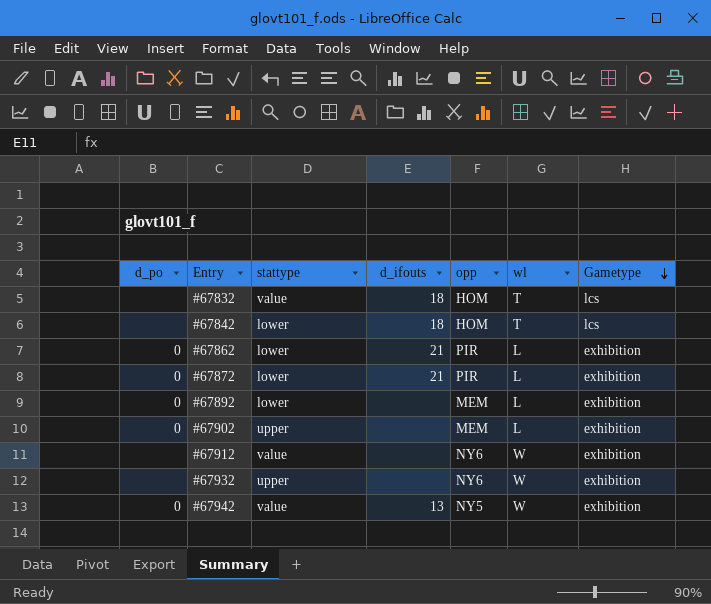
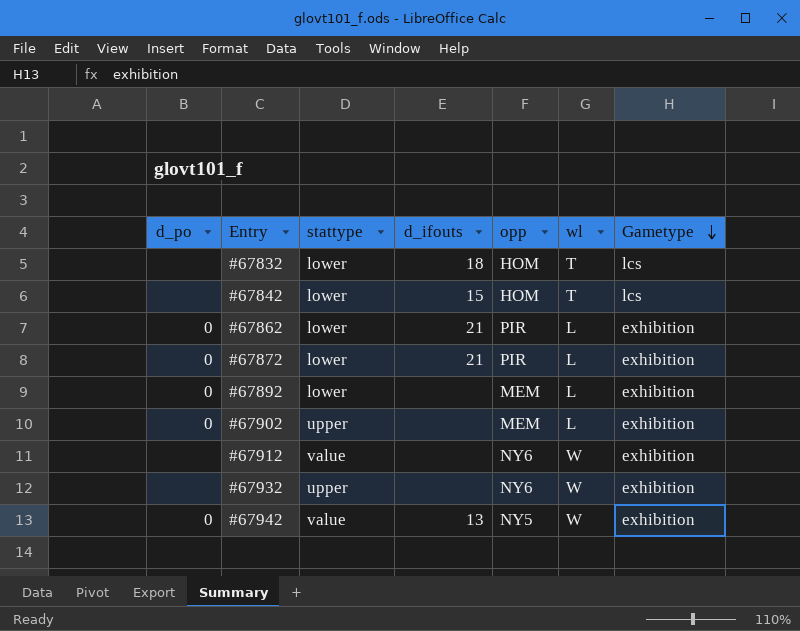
#67832 | stattype: value -> lower
#67842 | d_ifouts: 18 -> 15

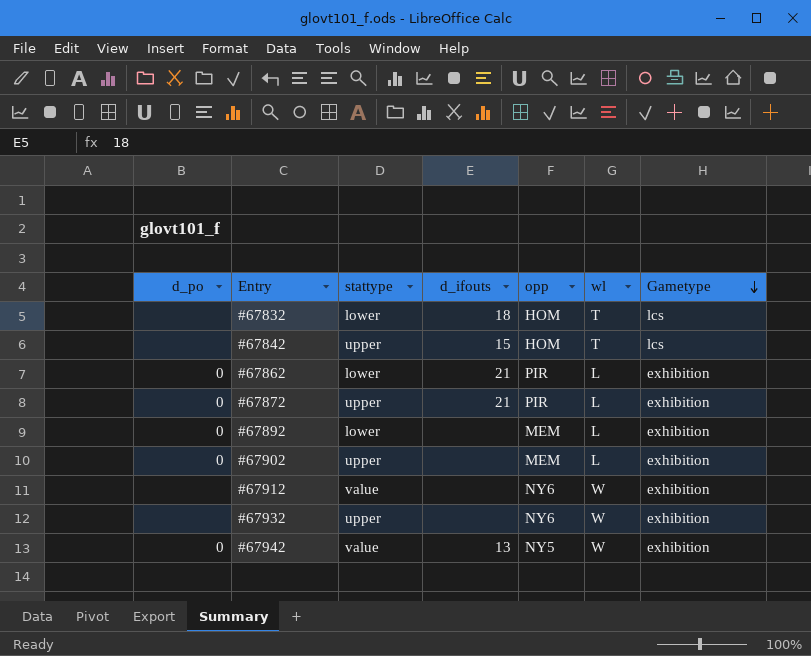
#67842 | stattype: lower -> upper
#67872 | stattype: lower -> upper

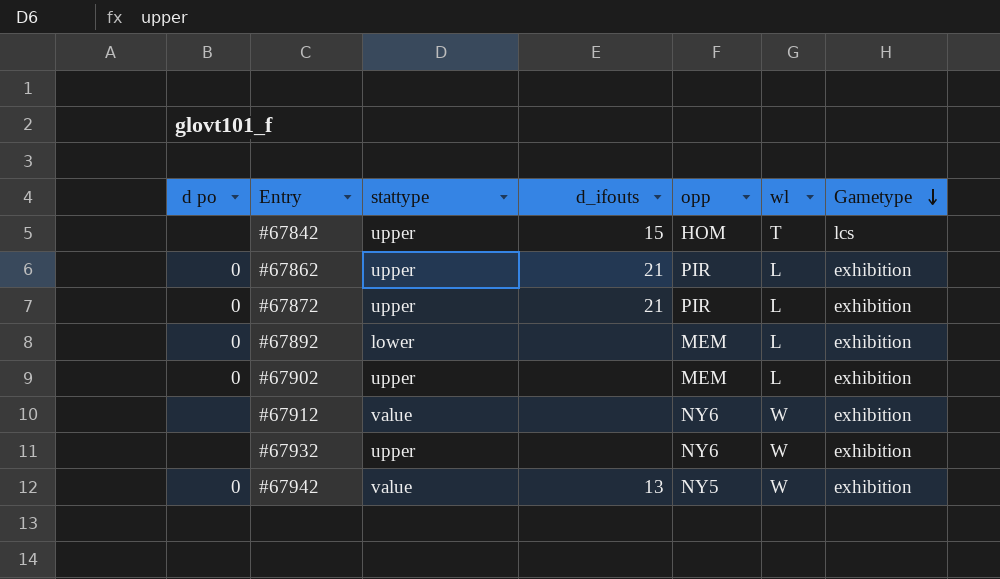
column name: d_po -> d po
row #67832: none | lower | 18 | HOM | T | lcs -> none
#67862 | stattype: lower -> upper

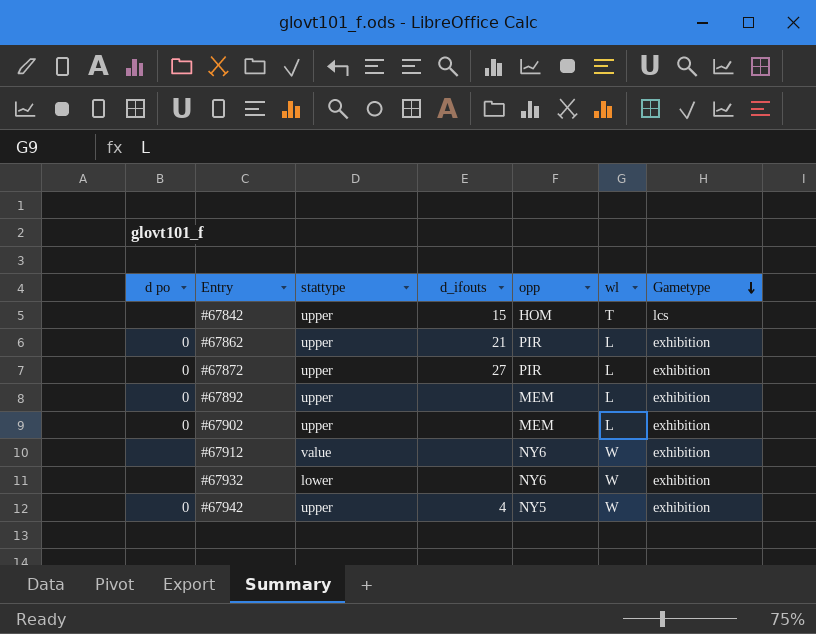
#67872 | d_ifouts: 21 -> 27
#67892 | stattype: lower -> upper
#67932 | stattype: upper -> lower
#67942 | stattype: value -> upper
#67942 | d_ifouts: 13 -> 4

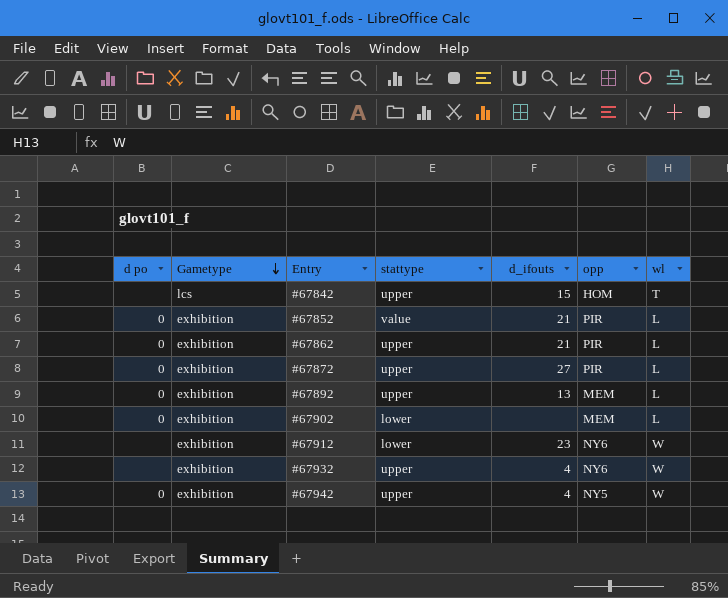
column Gametype | position: 7 -> 2
row #67852: none -> 0 | exhibition | value | 21 | PIR | L
#67892 | d_ifouts: none -> 13
#67902 | stattype: upper -> lower
#67912 | stattype: value -> lower
#67912 | d_ifouts: none -> 23
#67932 | stattype: lower -> upper
#67932 | d_ifouts: none -> 4

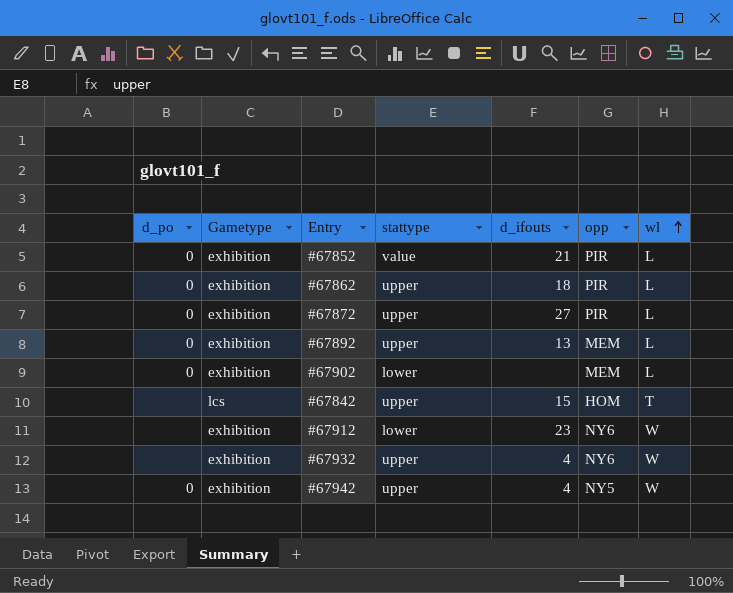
row order: Gametype descending -> wl ascending
column name: d po -> d_po
#67862 | d_ifouts: 21 -> 18

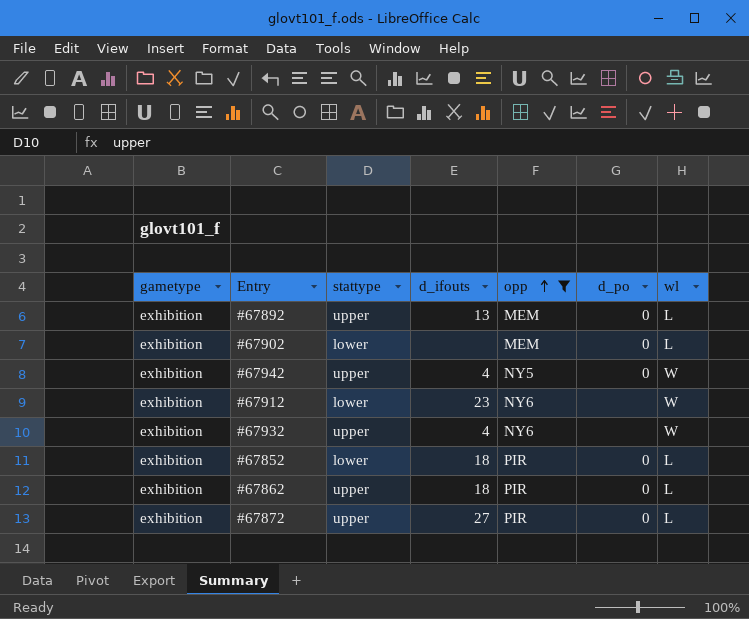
filter: none -> opp != HOM
row order: wl ascending -> opp ascending
column name: Gametype -> gametype
column d_po | position: 1 -> 6
#67852 | stattype: value -> lower
#67852 | d_ifouts: 21 -> 18

